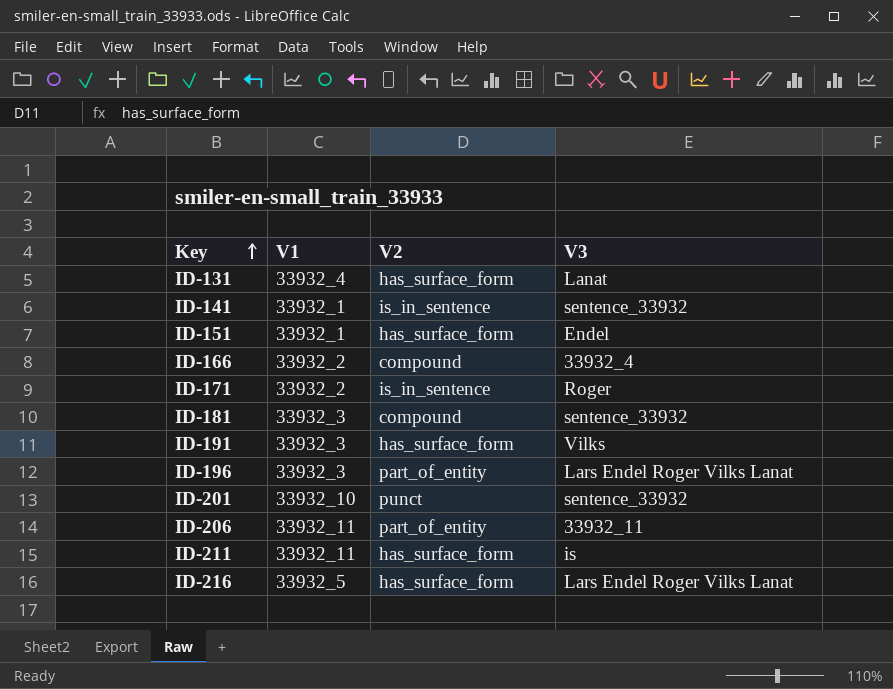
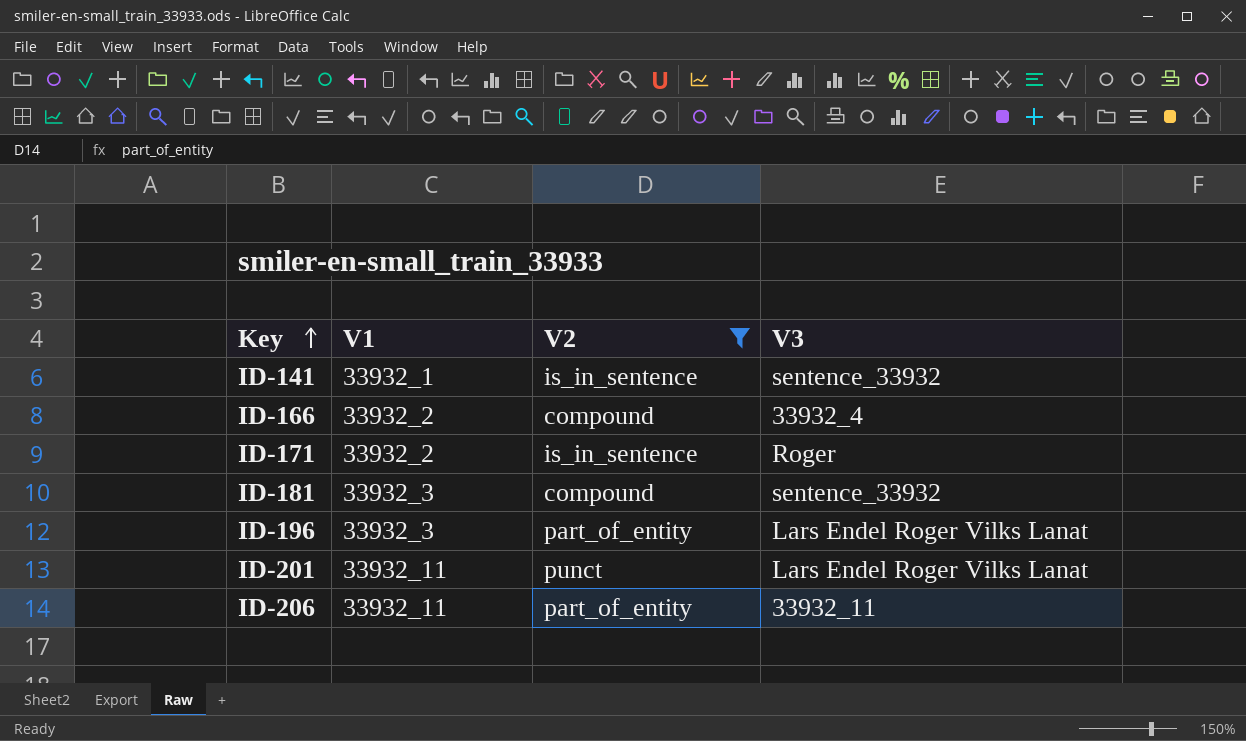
filter: none -> V2 != has_surface_form
ID-201 | V1: 33932_10 -> 33932_11
ID-201 | V3: sentence_33932 -> Lars Endel Roger Vilks Lanat

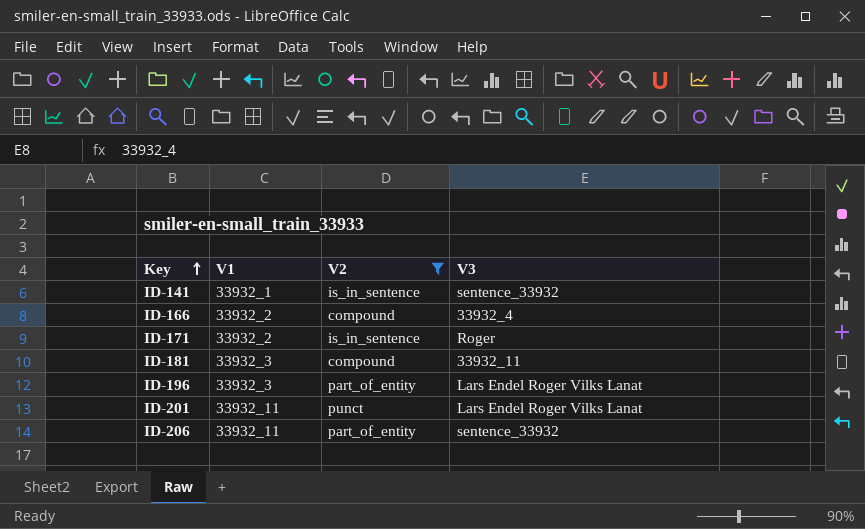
ID-181 | V3: sentence_33932 -> 33932_11
ID-206 | V3: 33932_11 -> sentence_33932

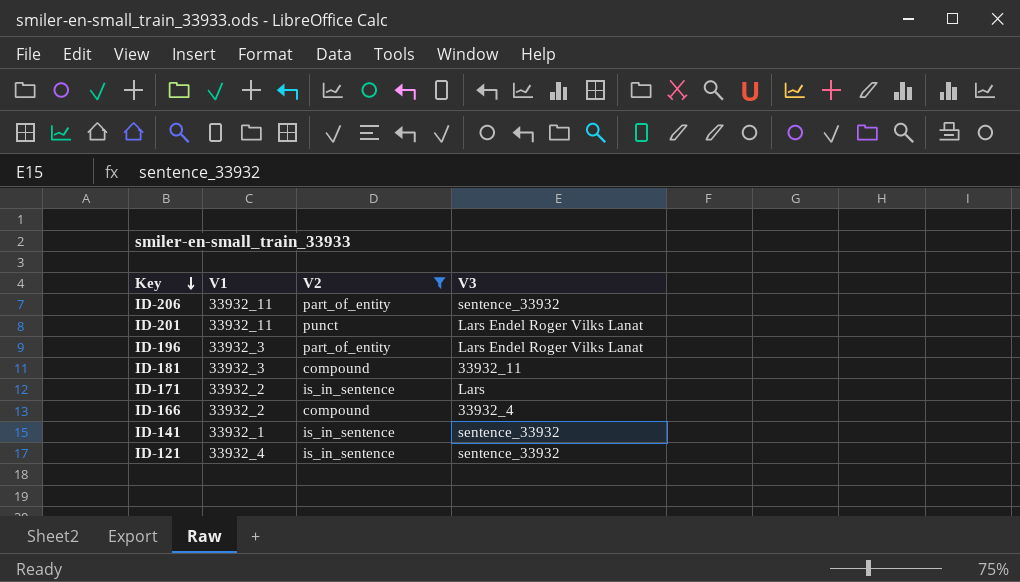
row order: Key ascending -> Key descending
ID-171 | V3: Roger -> Lars
row ID-121: none -> 33932_4 | is_in_sentence | sentence_33932

